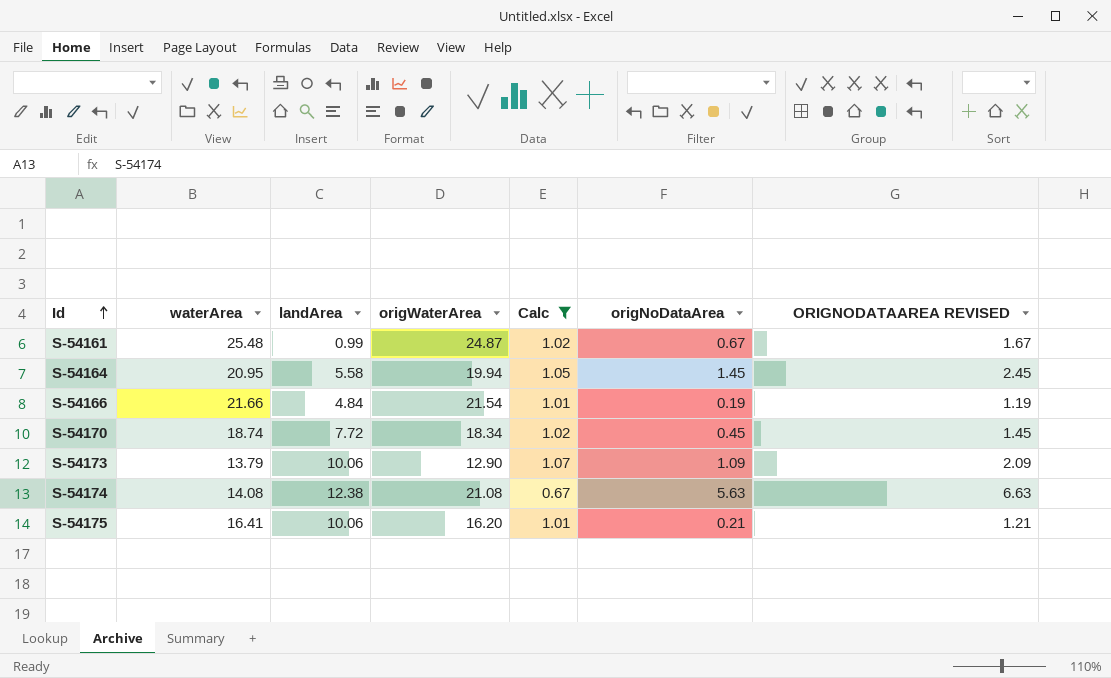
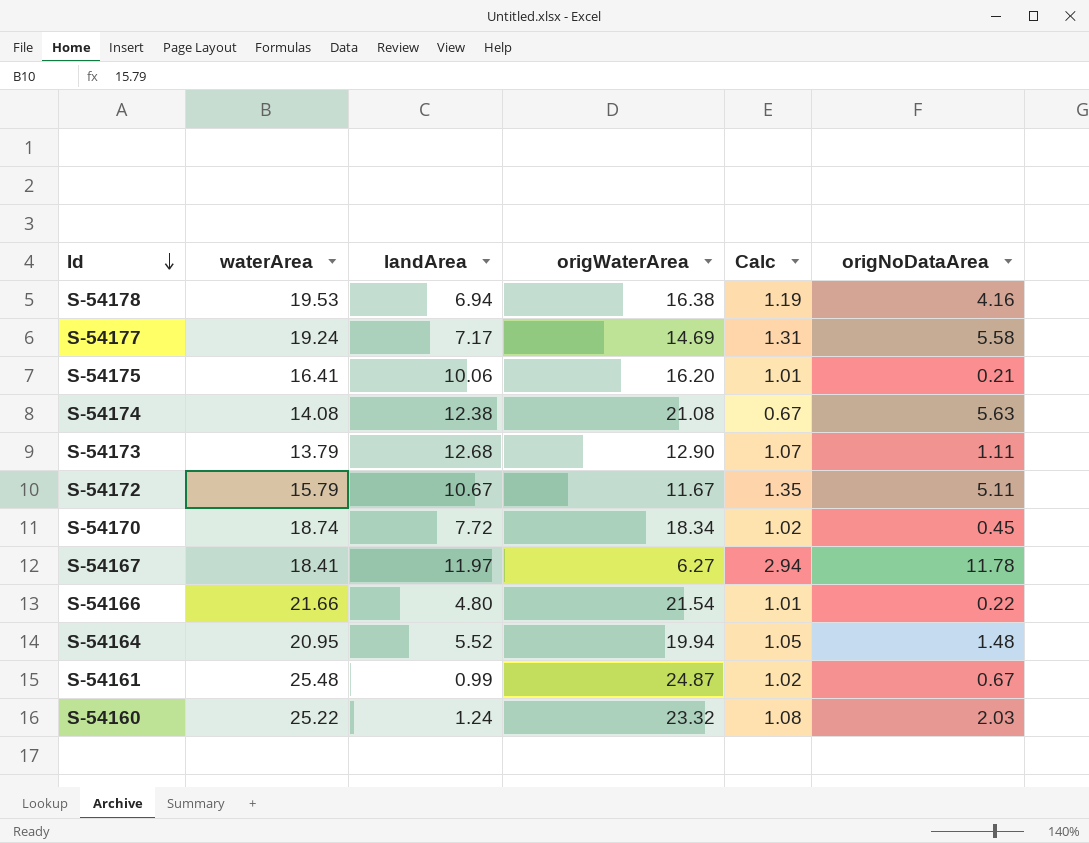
filter: Calc <= 1.07 -> none
row order: Id ascending -> Id descending
column ORIGNODATAAREA REVISED | formula: [origNoDataArea] + 1 -> none
S-54173 | landArea: 10.06 -> 12.68
S-54173 | origNoDataArea: 1.09 -> 1.11
S-54166 | landArea: 4.84 -> 4.80
S-54166 | origNoDataArea: 0.19 -> 0.22
S-54164 | landArea: 5.58 -> 5.52
S-54164 | origNoDataArea: 1.45 -> 1.48

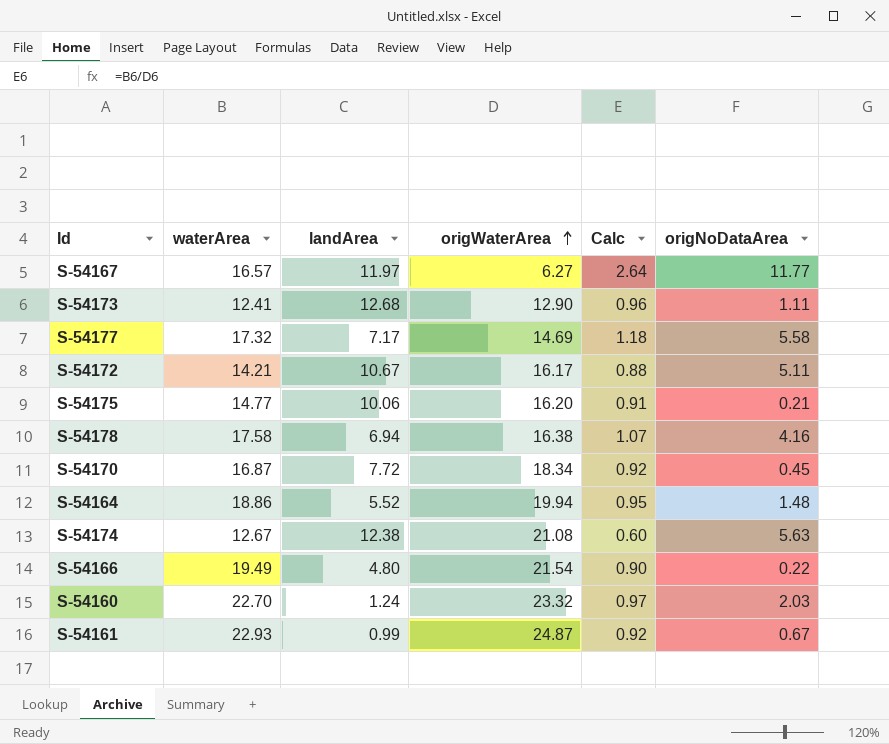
row order: Id descending -> origWaterArea ascending
S-54167 | waterArea: 18.41 -> 16.57
S-54167 | Calc: 2.94 -> 2.64
S-54167 | origNoDataArea: 11.78 -> 11.77
S-54173 | waterArea: 13.79 -> 12.41
S-54173 | Calc: 1.07 -> 0.96
S-54177 | waterArea: 19.24 -> 17.32
S-54177 | Calc: 1.31 -> 1.18
S-54172 | waterArea: 15.79 -> 14.21
S-54172 | origWaterArea: 11.67 -> 16.17
S-54172 | Calc: 1.35 -> 0.88
S-54175 | waterArea: 16.41 -> 14.77
S-54175 | Calc: 1.01 -> 0.91
S-54178 | waterArea: 19.53 -> 17.58
S-54178 | Calc: 1.19 -> 1.07
S-54170 | waterArea: 18.74 -> 16.87
S-54170 | Calc: 1.02 -> 0.92
S-54164 | waterArea: 20.95 -> 18.86
S-54164 | Calc: 1.05 -> 0.95
S-54174 | waterArea: 14.08 -> 12.67
S-54174 | Calc: 0.67 -> 0.60
S-54166 | waterArea: 21.66 -> 19.49
S-54166 | Calc: 1.01 -> 0.90
S-54160 | waterArea: 25.22 -> 22.70
S-54160 | Calc: 1.08 -> 0.97
S-54161 | waterArea: 25.48 -> 22.93
S-54161 | Calc: 1.02 -> 0.92

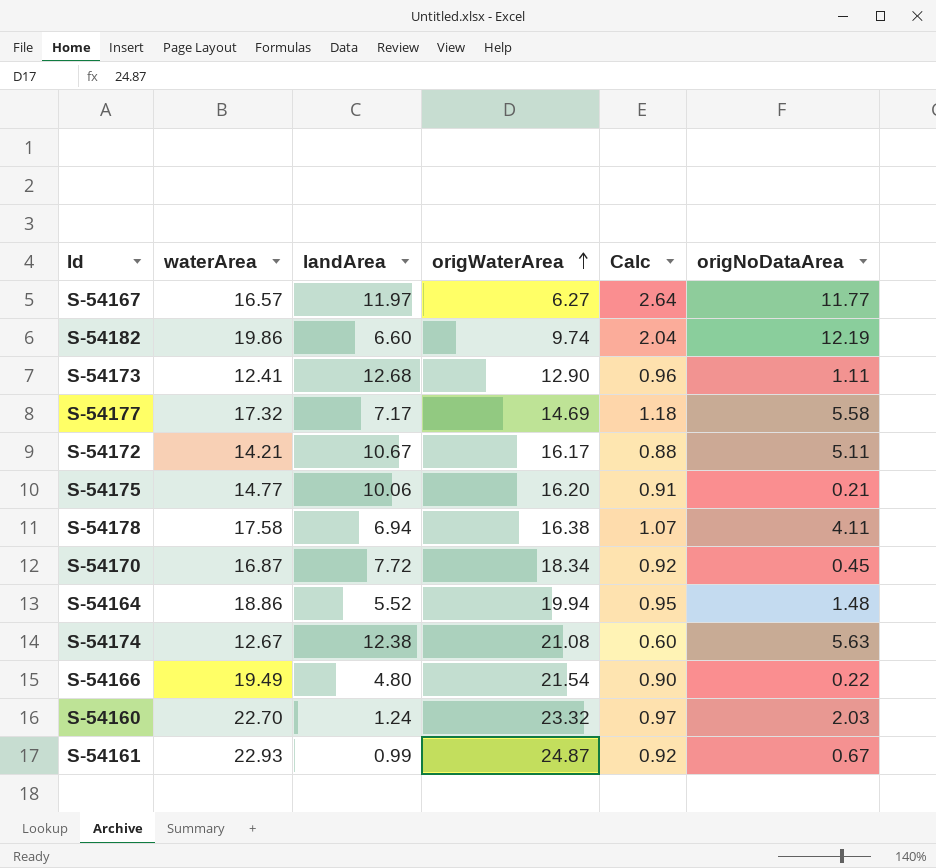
row S-54182: none -> 19.86 | 6.60 | 9.74 | 2.04 | 12.19
S-54178 | origNoDataArea: 4.16 -> 4.11

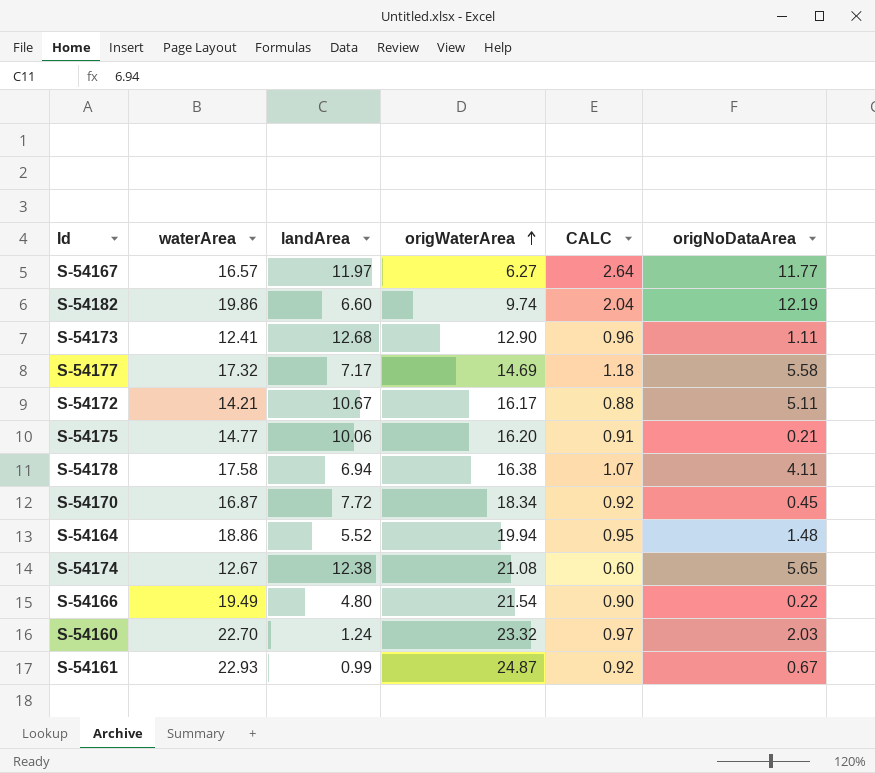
column name: Calc -> CALC
S-54174 | origNoDataArea: 5.63 -> 5.65

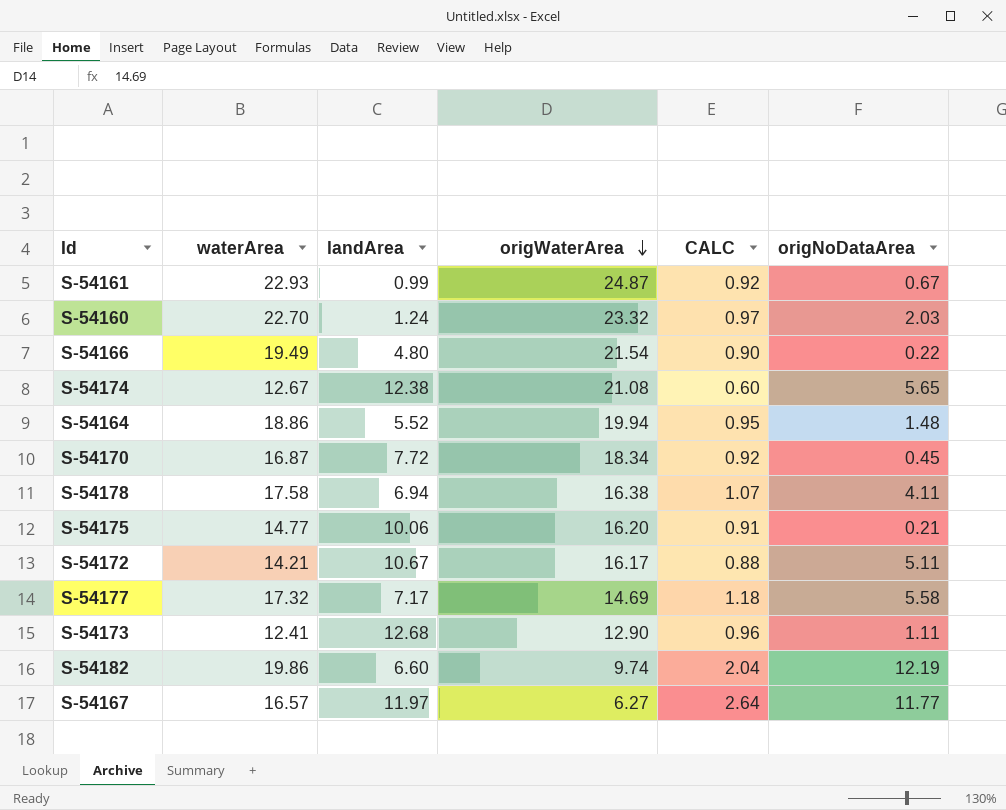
row order: origWaterArea ascending -> origWaterArea descending

